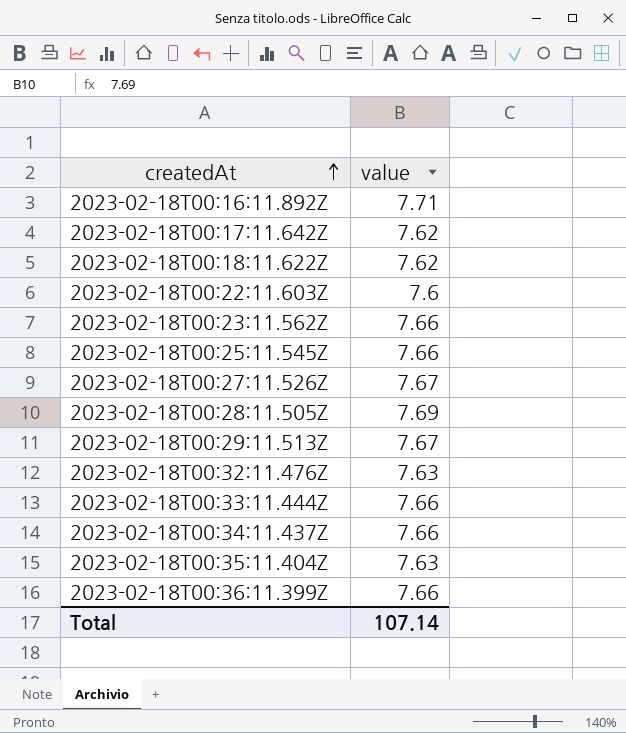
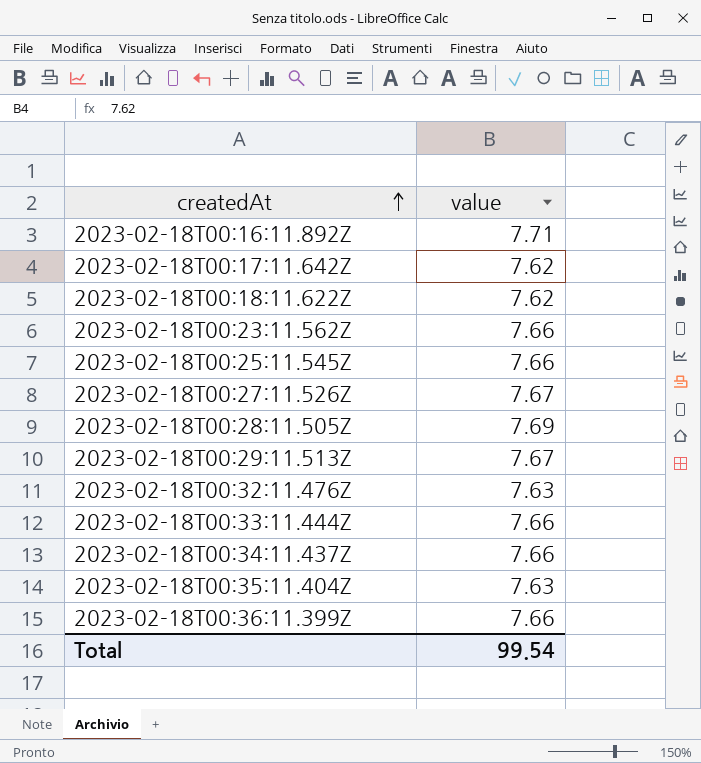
row 2023-02-18T00:22:11.603Z: 7.6 -> none
Total | value: 107.14 -> 99.54

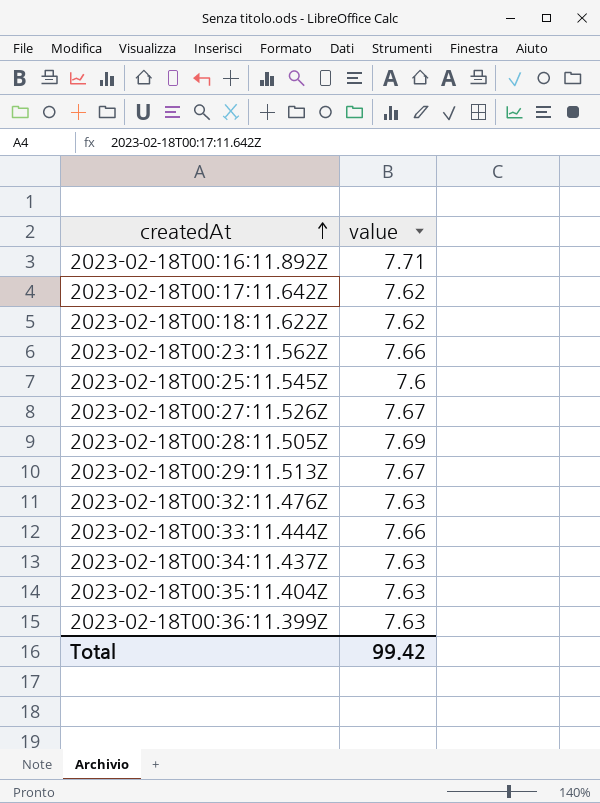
2023-02-18T00:25:11.545Z | value: 7.66 -> 7.6
2023-02-18T00:34:11.437Z | value: 7.66 -> 7.63
2023-02-18T00:36:11.399Z | value: 7.66 -> 7.63
Total | value: 99.54 -> 99.42

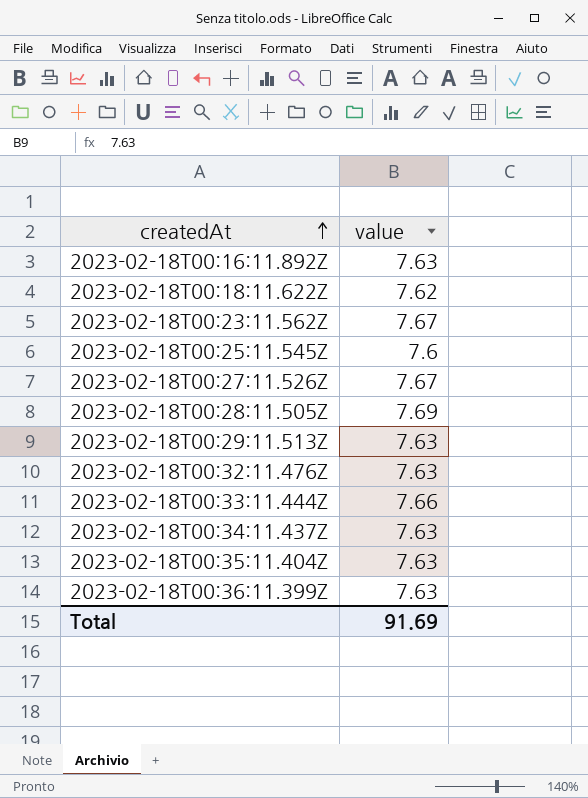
row 2023-02-18T00:17:11.642Z: 7.62 -> none
2023-02-18T00:16:11.892Z | value: 7.71 -> 7.63
2023-02-18T00:23:11.562Z | value: 7.66 -> 7.67
2023-02-18T00:29:11.513Z | value: 7.67 -> 7.63
Total | value: 99.42 -> 91.69

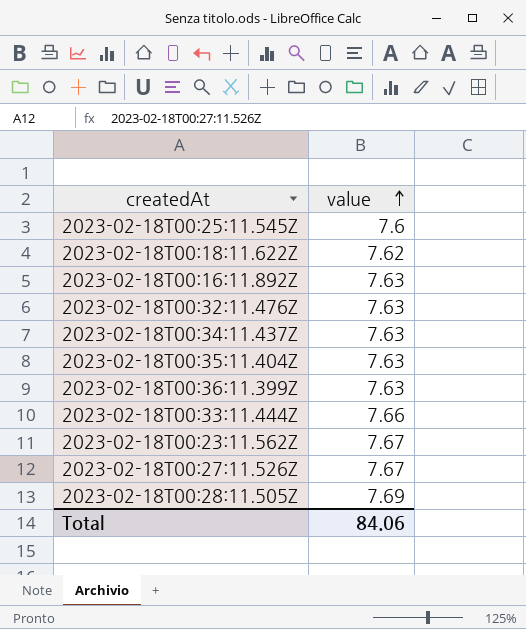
row order: createdAt ascending -> value ascending
row 2023-02-18T00:29:11.513Z: 7.63 -> none
Total | value: 91.69 -> 84.06

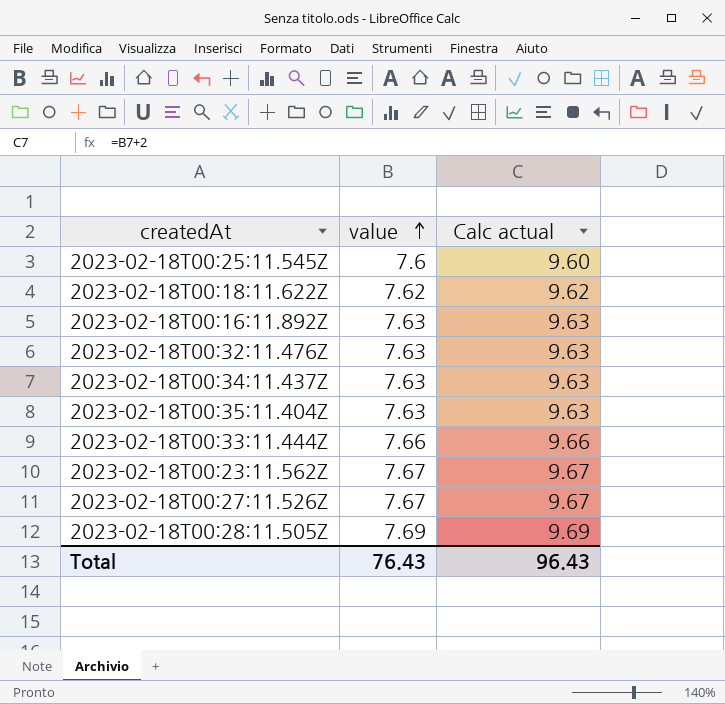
column Calc actual | formula: none -> [value] + 2
row 2023-02-18T00:36:11.399Z: 7.63 -> none
Total | value: 84.06 -> 76.43

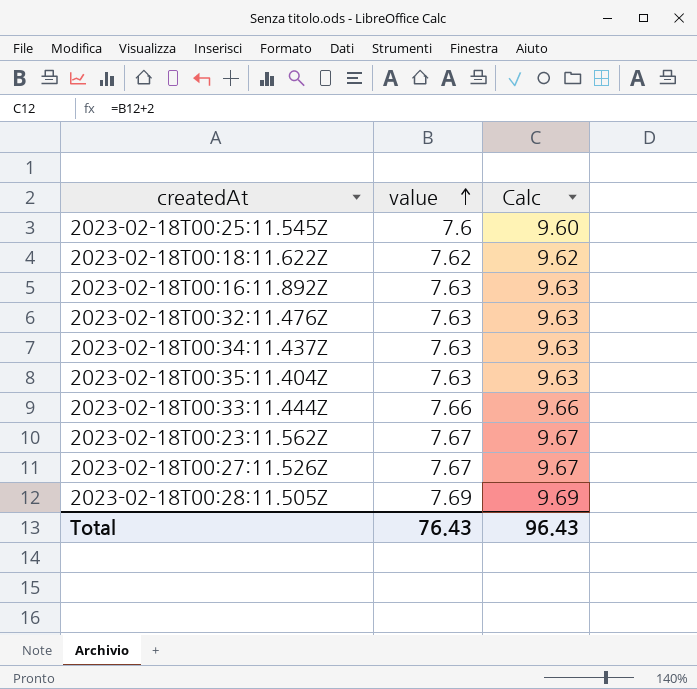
column name: Calc actual -> Calc

